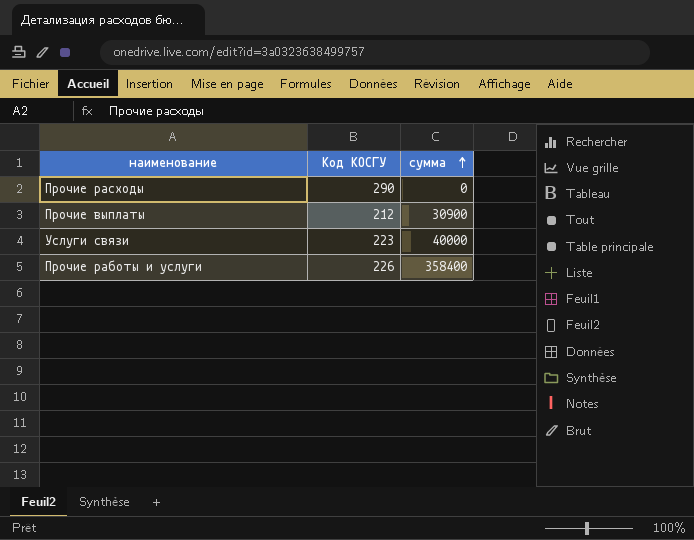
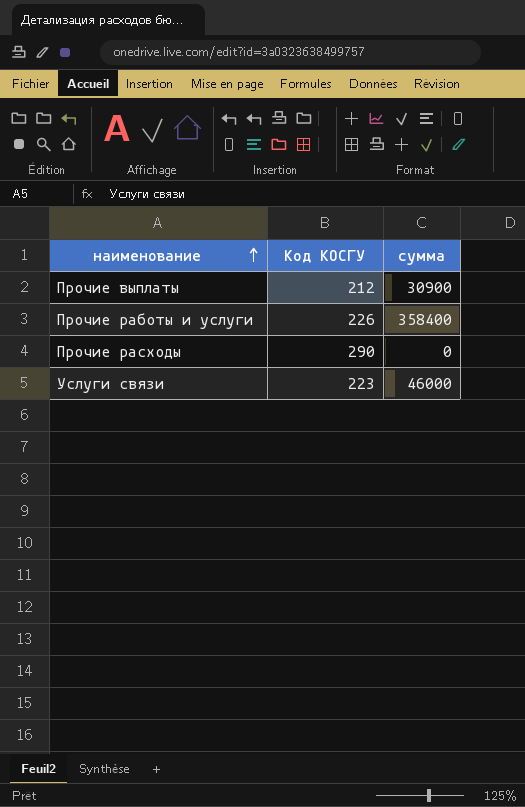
row order: сумма ascending -> наименование ascending
Услуги связи | сумма: 40000 -> 46000

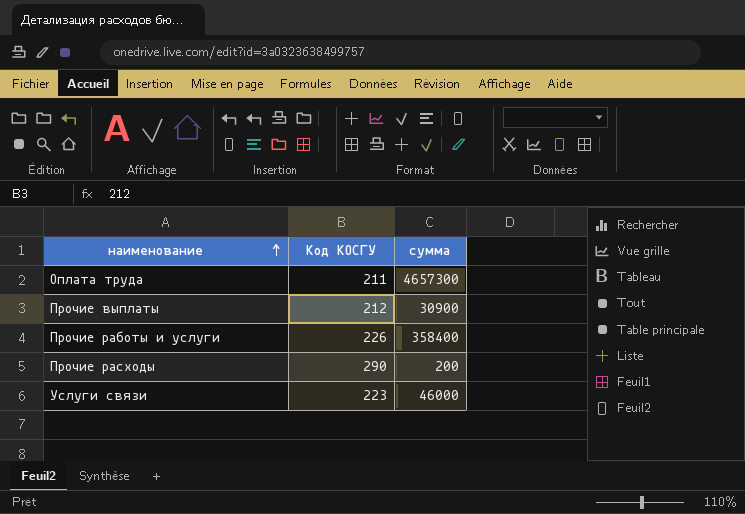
row Оплата труда: none -> 211 | 4657300
Прочие расходы | сумма: 0 -> 200

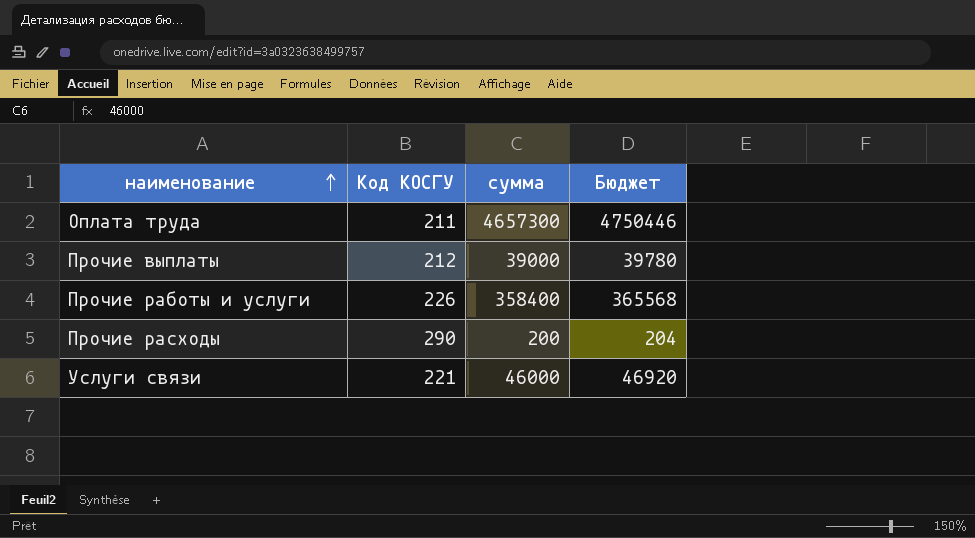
column Бюджет | formula: none -> [сумма] * 1,02
Прочие выплаты | сумма: 30900 -> 39000
Услуги связи | Код КОСГУ: 223 -> 221

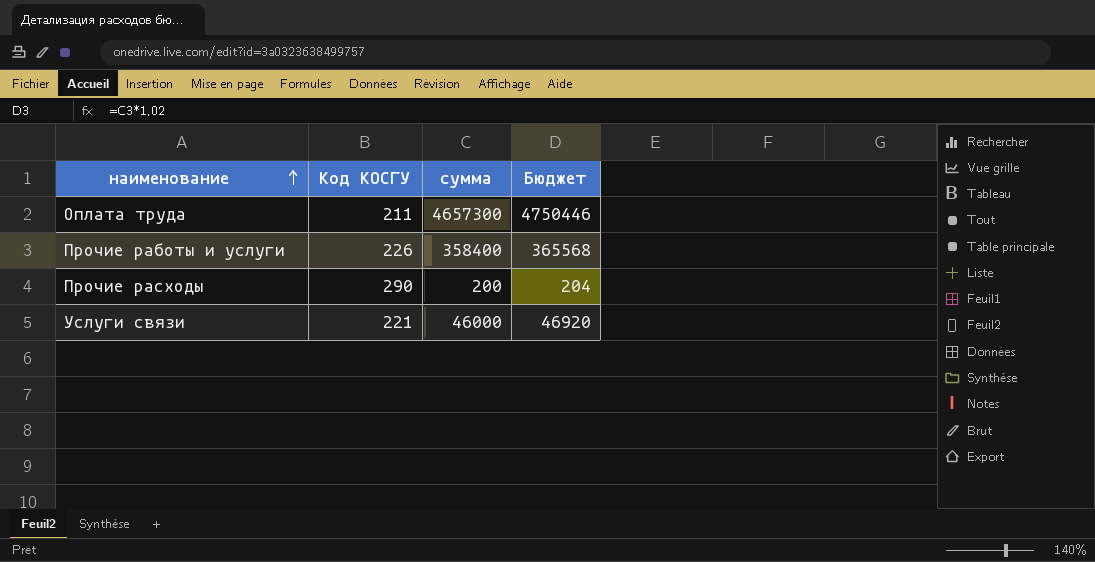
row Прочие выплаты: 212 | 39000 | 39780 -> none

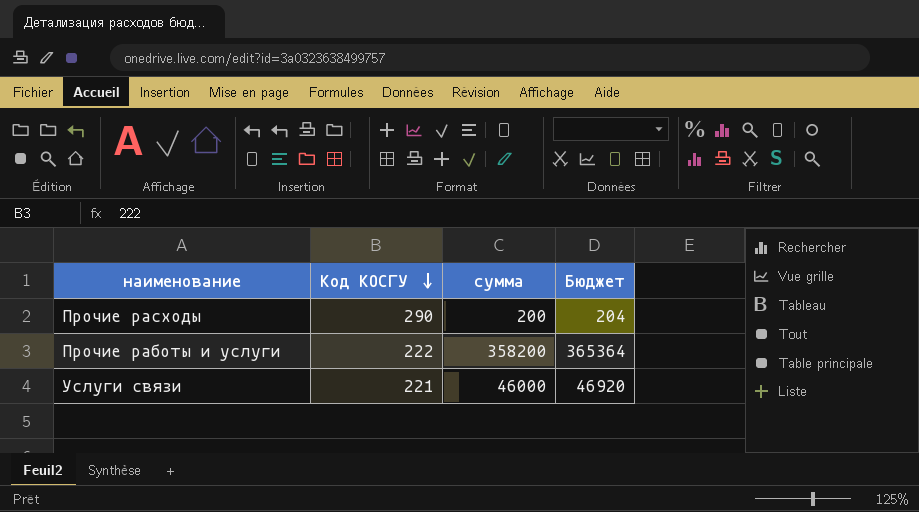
row order: наименование ascending -> Код КОСГУ descending
row Оплата труда: 211 | 4657300 | 4750446 -> none
Прочие работы и услуги | Код КОСГУ: 226 -> 222
Прочие работы и услуги | сумма: 358400 -> 358200
Прочие работы и услуги | Бюджет: 365568 -> 365364

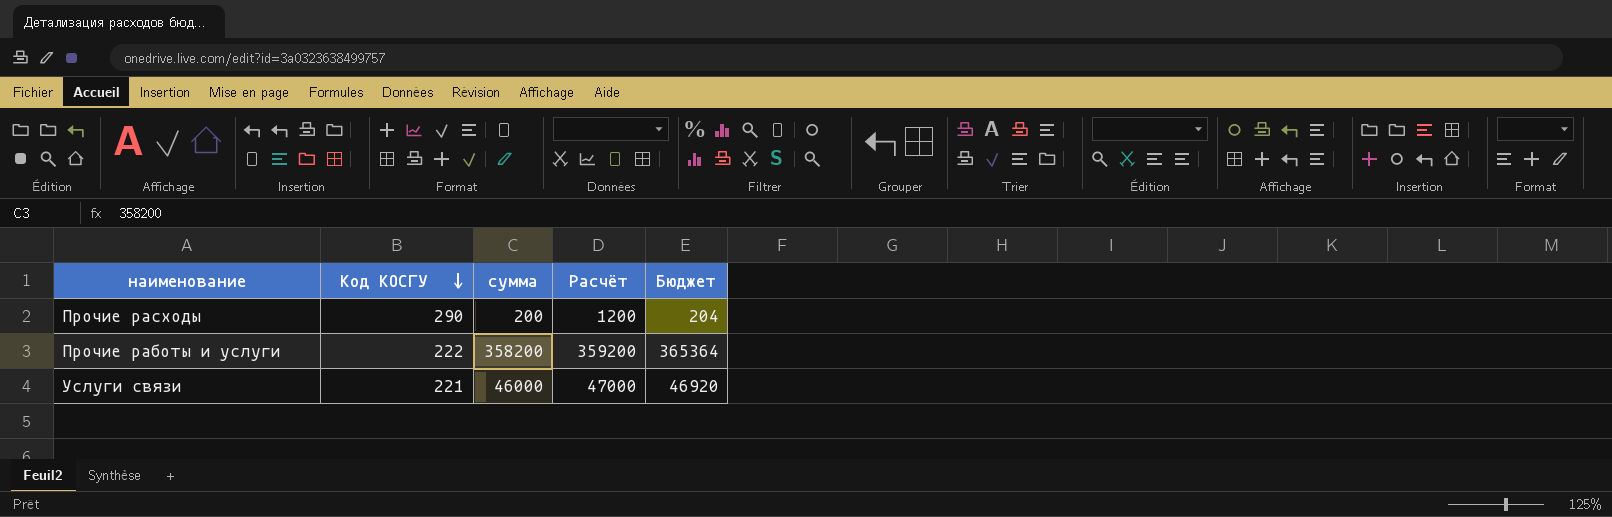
column Расчёт | formula: none -> [сумма] + 1000

